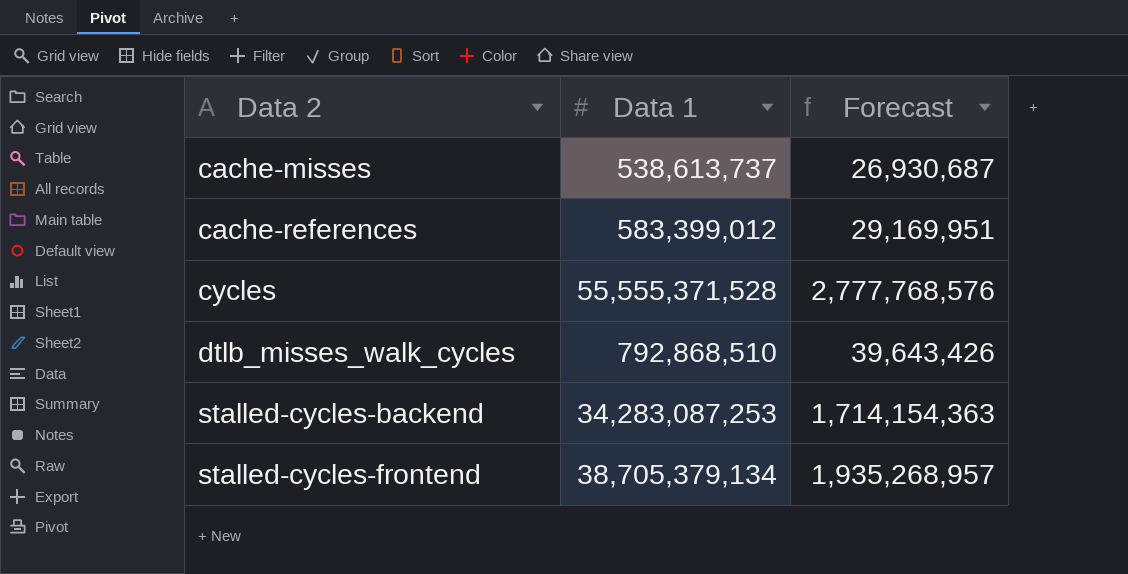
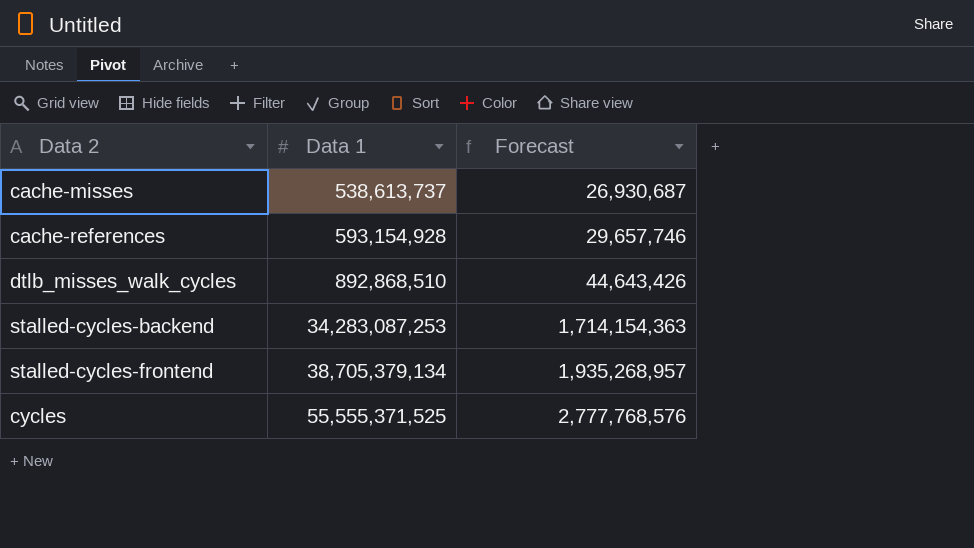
row order: Data 2 ascending -> Data 1 ascending
cache-references | Data 1: 583,399,012 -> 593,154,928
cache-references | Forecast: 29,169,951 -> 29,657,746
dtlb_misses_walk_cycles | Data 1: 792,868,510 -> 892,868,510
dtlb_misses_walk_cycles | Forecast: 39,643,426 -> 44,643,426
cycles | Data 1: 55,555,371,528 -> 55,555,371,525

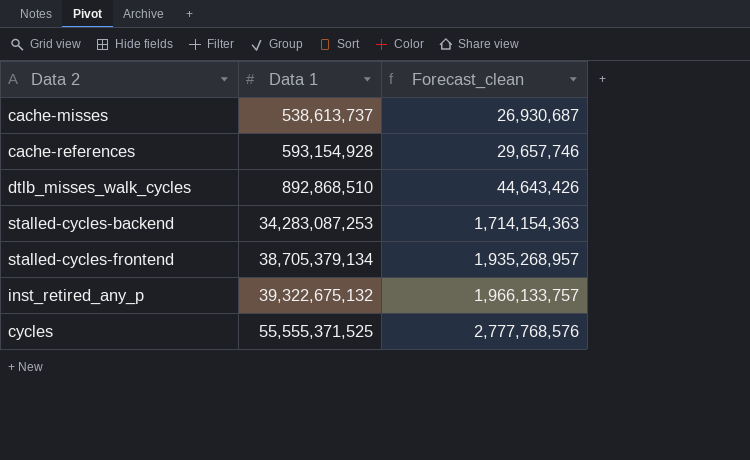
column name: Forecast -> Forecast_clean
row inst_retired_any_p: none -> 39,322,675,132 | 1,966,133,757

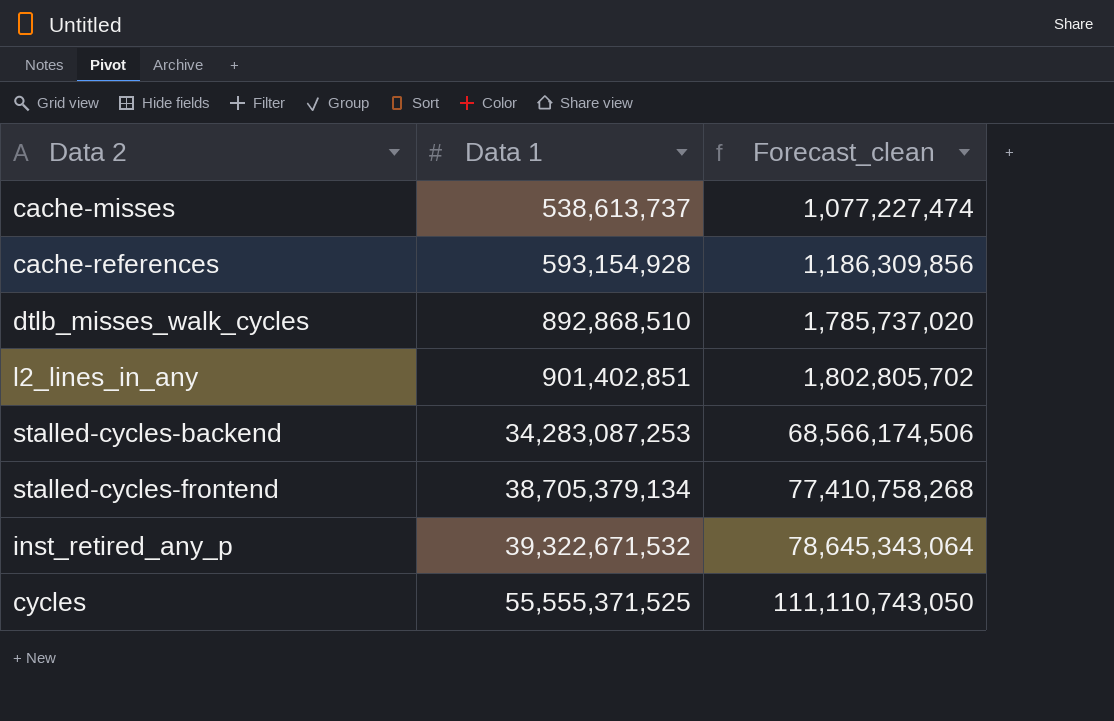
column Forecast_clean | formula: [Data 1] * 0.05 -> [Data 1] * 2
row l2_lines_in_any: none -> 901,402,851 | 1,802,805,702
inst_retired_any_p | Data 1: 39,322,675,132 -> 39,322,671,532

